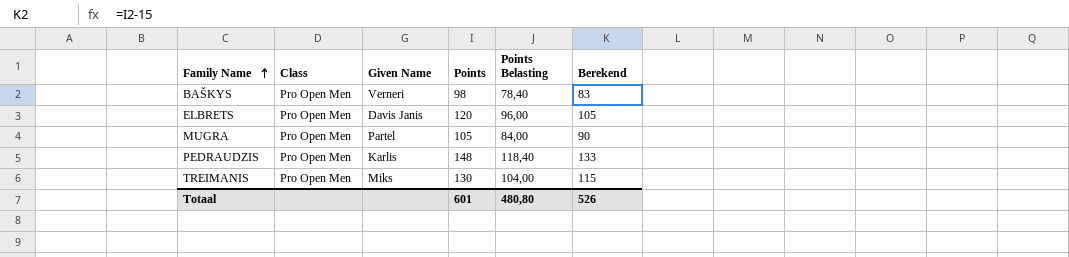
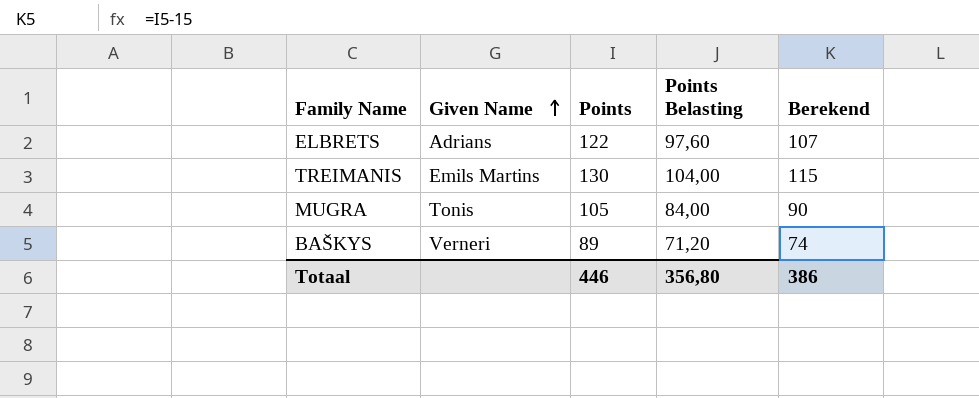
row order: Family Name ascending -> Given Name ascending
column Class | position: 2 -> none
row PEDRAUDZIS: Pro Open Men | Karlis | 148 | 118,40 | 133 -> none
ELBRETS | Given Name: Davis Janis -> Adrians
ELBRETS | Points: 120 -> 122
ELBRETS | Points Belasting: 96,00 -> 97,60
ELBRETS | Berekend: 105 -> 107
TREIMANIS | Given Name: Miks -> Emils Martins
MUGRA | Given Name: Partel -> Tonis
BAŠKYS | Points: 98 -> 89
BAŠKYS | Points Belasting: 78,40 -> 71,20
BAŠKYS | Berekend: 83 -> 74
Totaal | Points: 601 -> 446
Totaal | Points Belasting: 480,80 -> 356,80
Totaal | Berekend: 526 -> 386

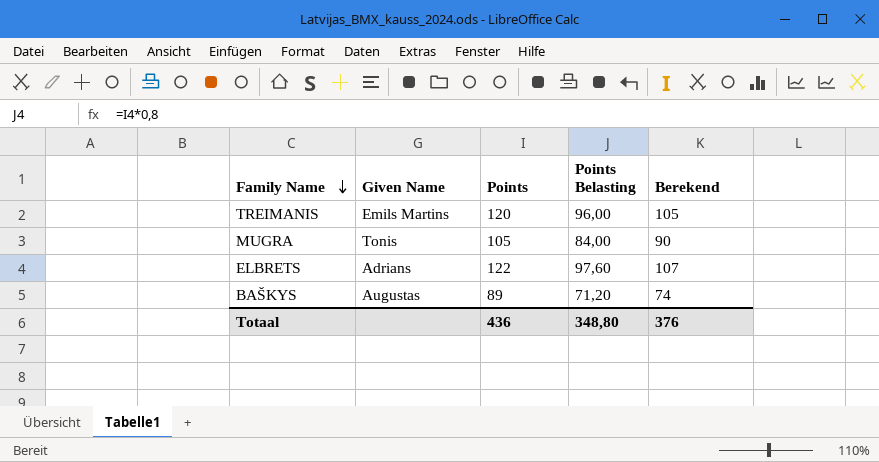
row order: Given Name ascending -> Family Name descending
TREIMANIS | Points: 130 -> 120
TREIMANIS | Points Belasting: 104,00 -> 96,00
TREIMANIS | Berekend: 115 -> 105
BAŠKYS | Given Name: Verneri -> Augustas
Totaal | Points: 446 -> 436
Totaal | Points Belasting: 356,80 -> 348,80
Totaal | Berekend: 386 -> 376

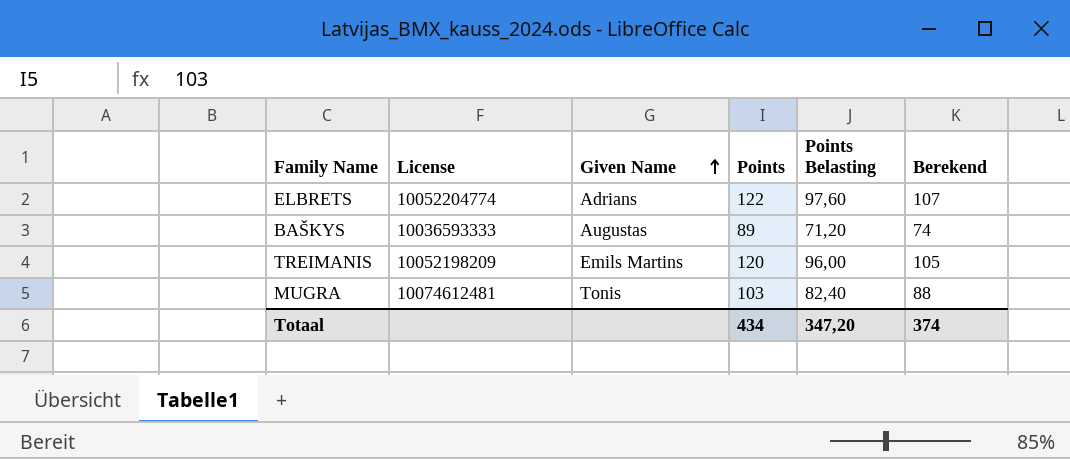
row order: Family Name descending -> Given Name ascending
column License | position: none -> 2
MUGRA | Points: 105 -> 103
MUGRA | Points Belasting: 84,00 -> 82,40
MUGRA | Berekend: 90 -> 88
Totaal | Points: 436 -> 434
Totaal | Points Belasting: 348,80 -> 347,20
Totaal | Berekend: 376 -> 374

